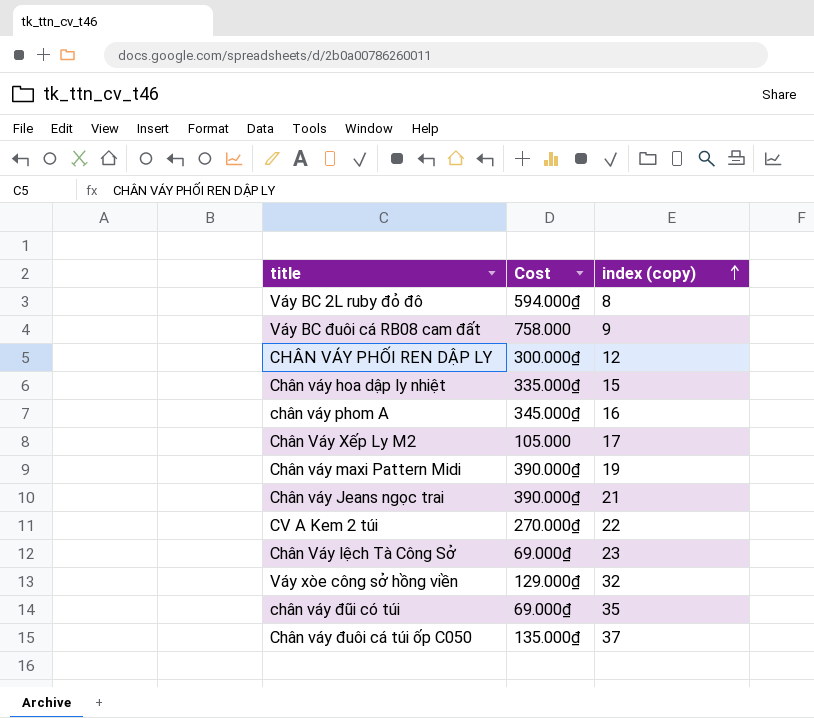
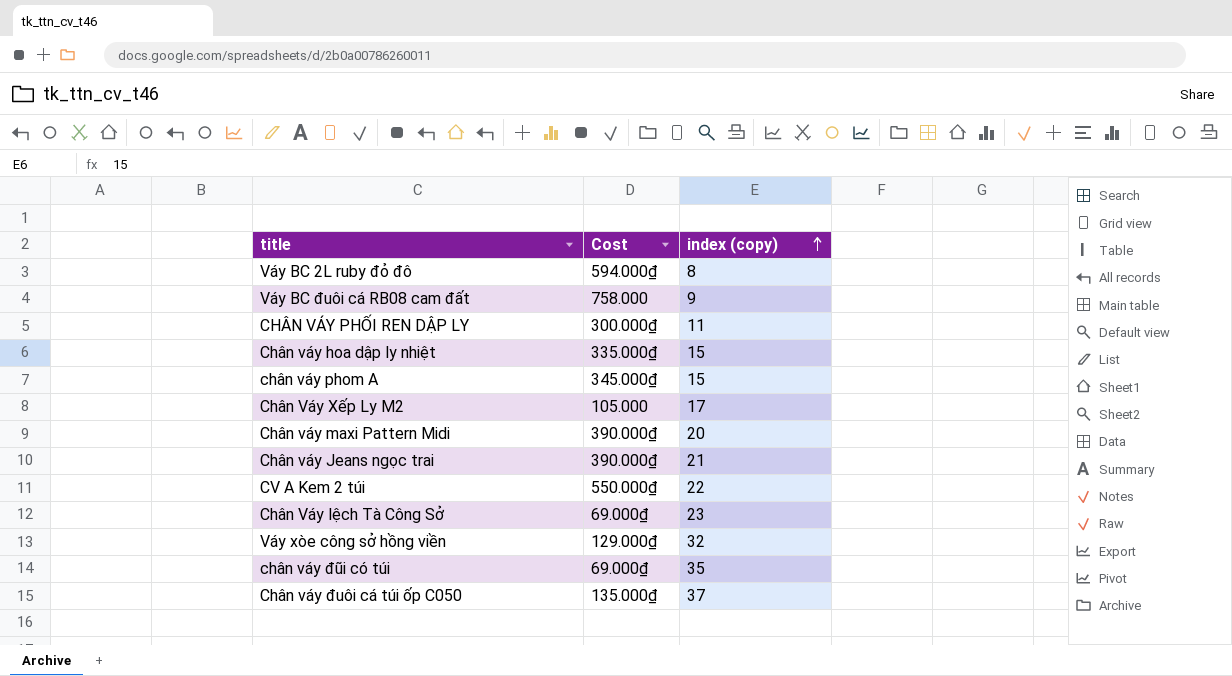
CHÂN VÁY PHỐI REN DẬP LY | index (copy): 12 -> 11
chân váy phom A | index (copy): 16 -> 15
Chân váy maxi Pattern Midi | index (copy): 19 -> 20
CV A Kem 2 túi | Cost: 270.000₫ -> 550.000₫

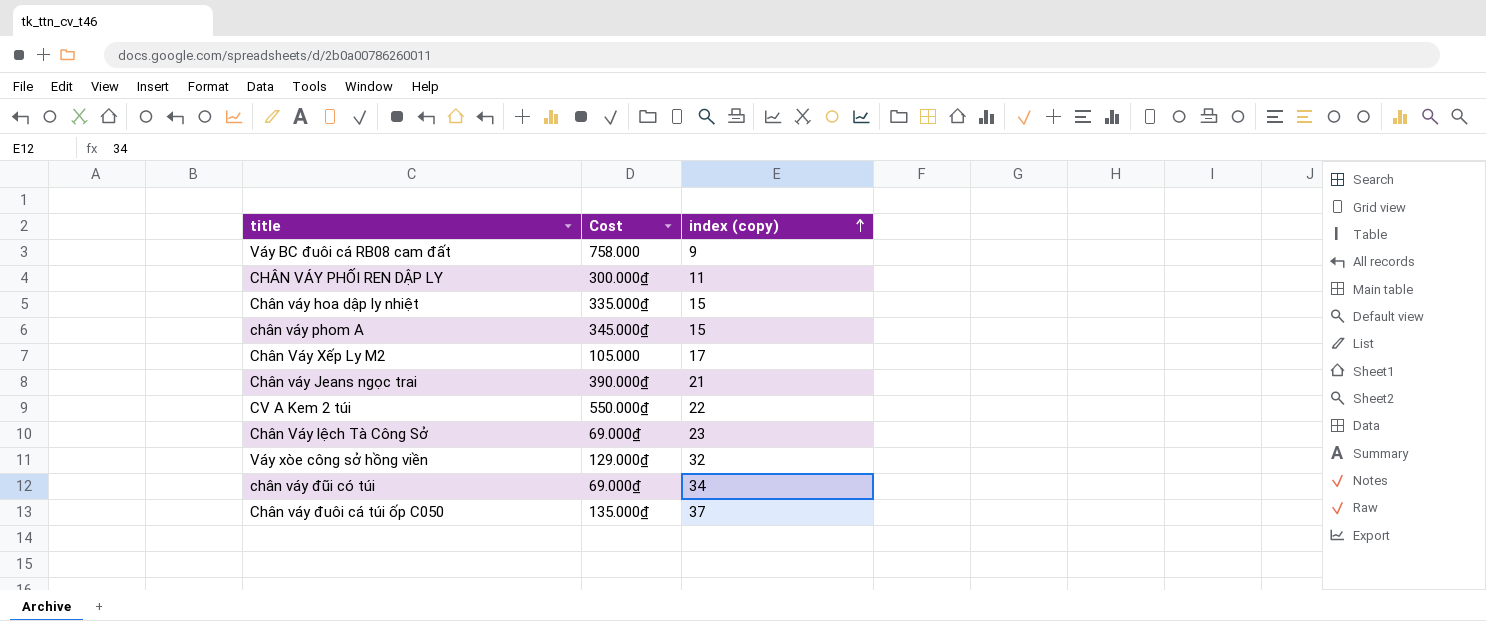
row Váy BC 2L ruby đỏ đô: 594.000₫ | 8 -> none
row Chân váy maxi Pattern Midi: 390.000₫ | 20 -> none
chân váy đũi có túi | index (copy): 35 -> 34

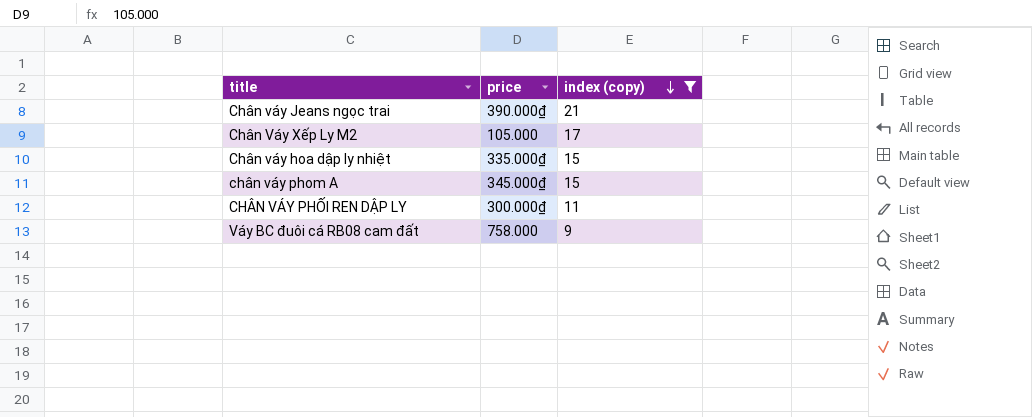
filter: none -> index (copy) <= 21
row order: index (copy) ascending -> index (copy) descending
column name: Cost -> price

